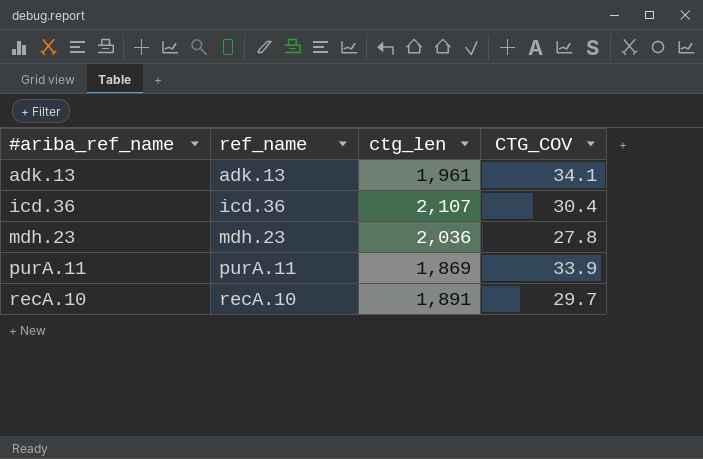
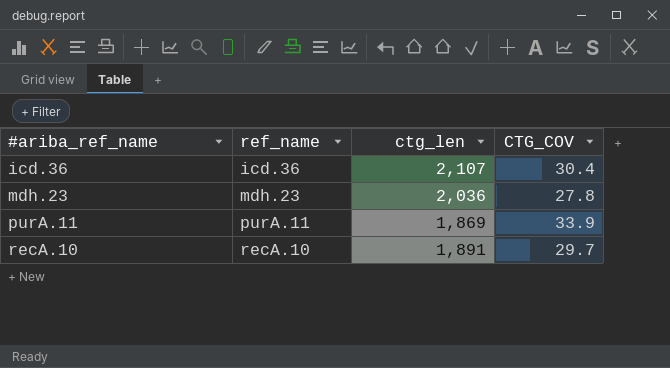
row adk.13: adk.13 | 1,961 | 34.1 -> none

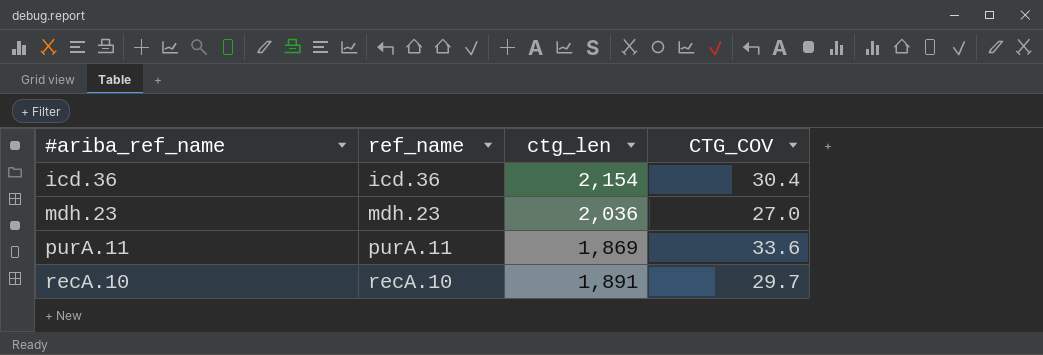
icd.36 | ctg_len: 2,107 -> 2,154
mdh.23 | CTG_COV: 27.8 -> 27.0
purA.11 | CTG_COV: 33.9 -> 33.6

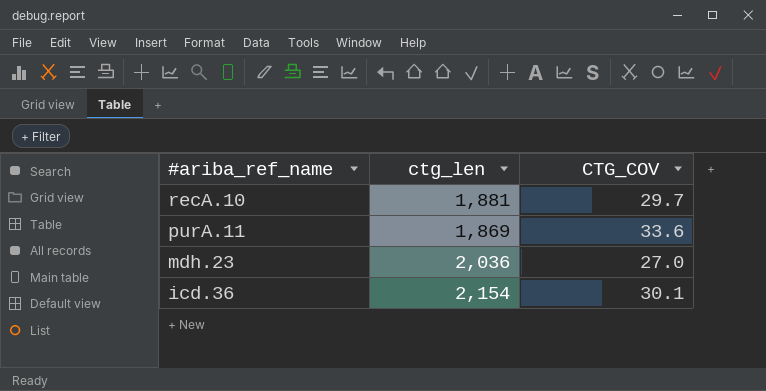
row order: #ariba_ref_name ascending -> #ariba_ref_name descending
column ref_name | position: 2 -> none
recA.10 | ctg_len: 1,891 -> 1,881
icd.36 | CTG_COV: 30.4 -> 30.1

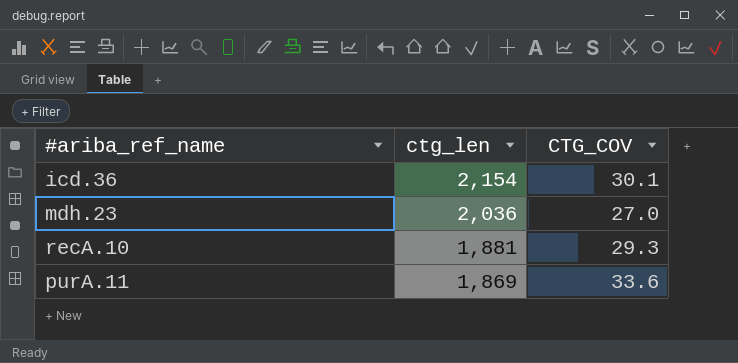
row order: #ariba_ref_name descending -> ctg_len descending
recA.10 | CTG_COV: 29.7 -> 29.3

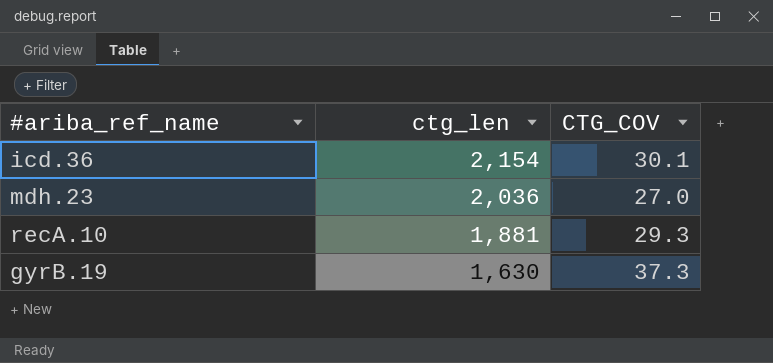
row purA.11: 1,869 | 33.6 -> none
row gyrB.19: none -> 1,630 | 37.3

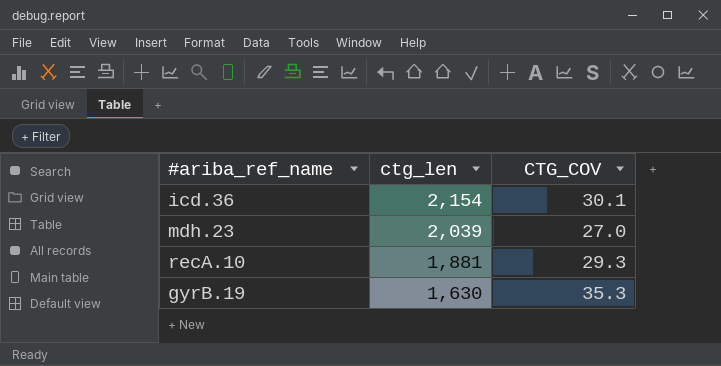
mdh.23 | ctg_len: 2,036 -> 2,039
gyrB.19 | CTG_COV: 37.3 -> 35.3

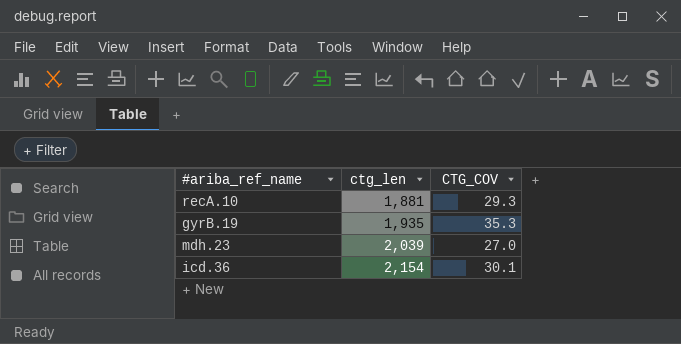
row order: ctg_len descending -> ctg_len ascending
gyrB.19 | ctg_len: 1,630 -> 1,935

